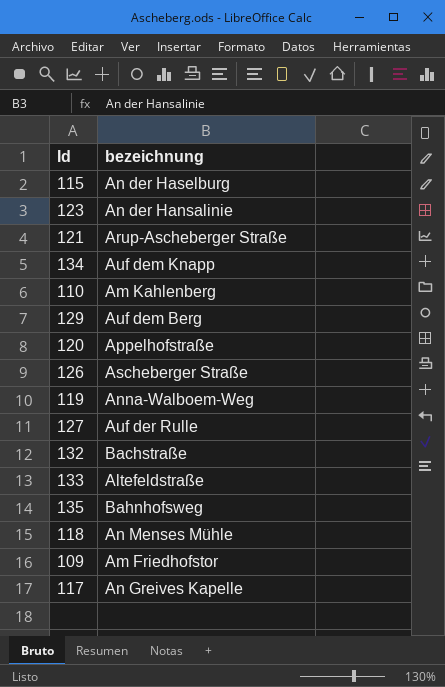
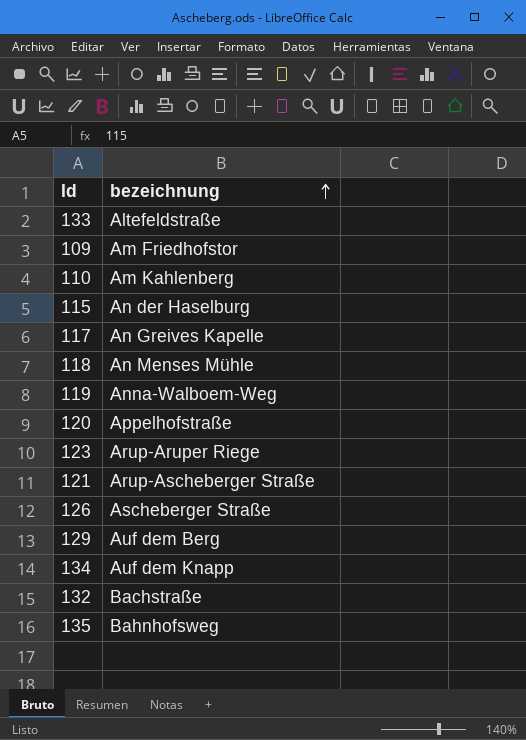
row order: none -> bezeichnung ascending
row 127: Auf der Rulle -> none
123 | bezeichnung: An der Hansalinie -> Arup-Aruper Riege

